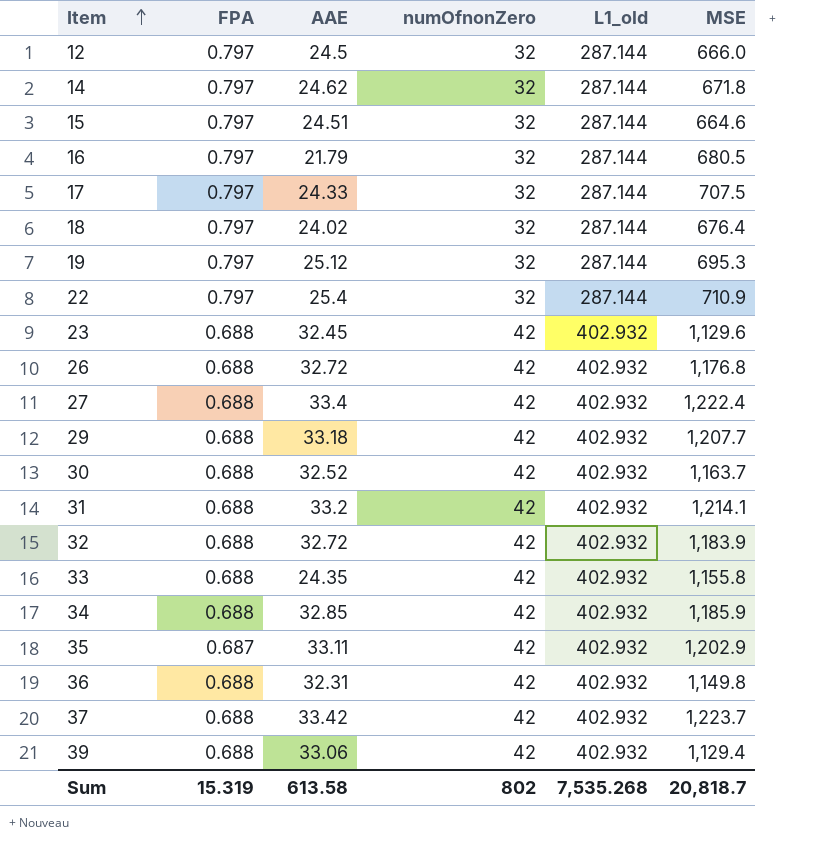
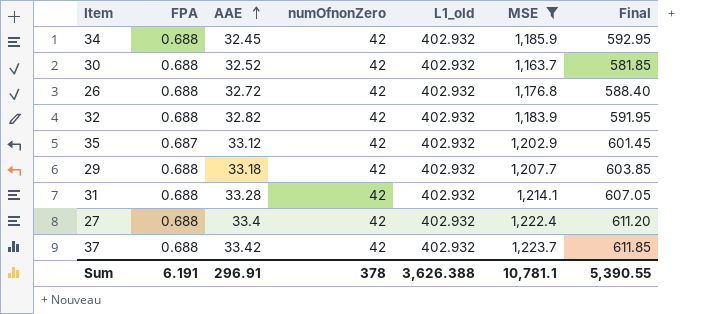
filter: none -> MSE >= 1,163.7
row order: Item ascending -> AAE ascending
column Final | formula: none -> [MSE] * 0.5
34 | AAE: 32.85 -> 32.45
32 | AAE: 32.72 -> 32.82
35 | AAE: 33.11 -> 33.12
31 | AAE: 33.2 -> 33.28
Sum | FPA: 15.319 -> 6.191
Sum | AAE: 613.58 -> 296.91
Sum | numOfnonZero: 802 -> 378
Sum | L1_old: 7,535.268 -> 3,626.388
Sum | MSE: 20,818.7 -> 10,781.1

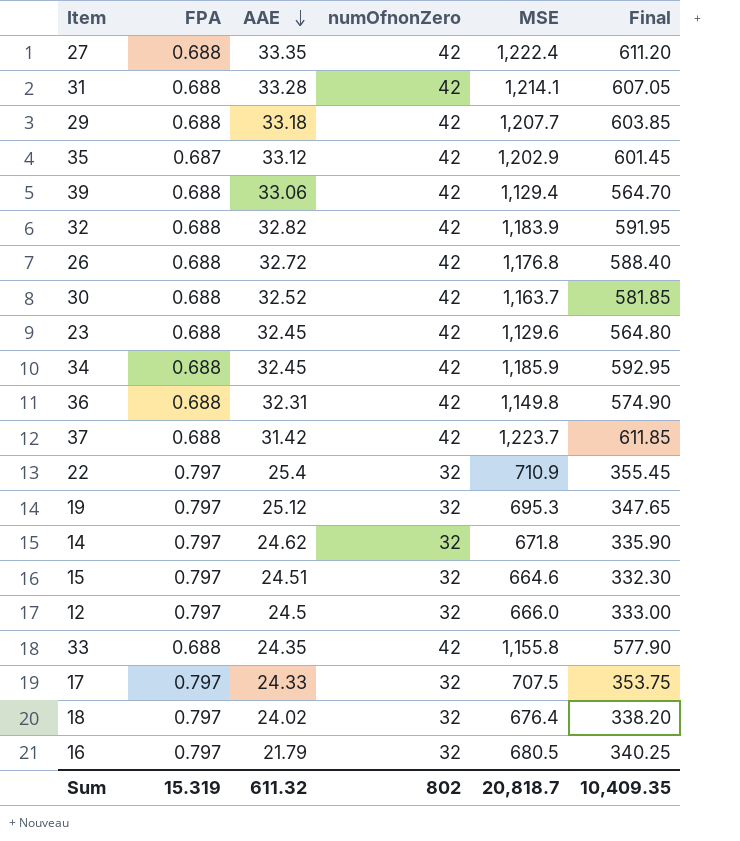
filter: MSE >= 1,163.7 -> none
row order: AAE ascending -> AAE descending
column L1_old | position: 5 -> none
27 | AAE: 33.4 -> 33.35
37 | AAE: 33.42 -> 31.42
Sum | FPA: 6.191 -> 15.319
Sum | AAE: 296.91 -> 611.32
Sum | numOfnonZero: 378 -> 802
Sum | MSE: 10,781.1 -> 20,818.7
Sum | Final: 5,390.55 -> 10,409.35

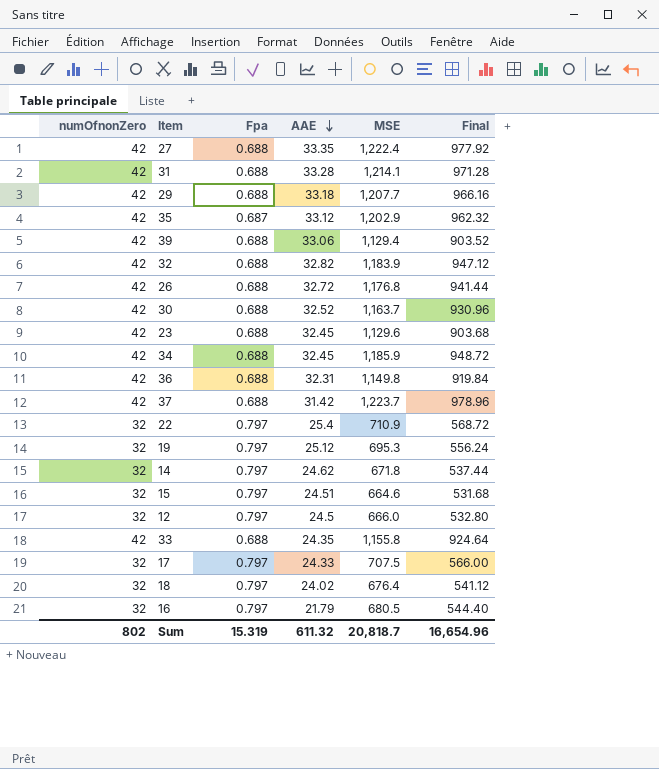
column numOfnonZero | position: 4 -> 1
column name: FPA -> Fpa
column Final | formula: [MSE] * 0.5 -> [MSE] * 0.8
Sum | Final: 10,409.35 -> 16,654.96

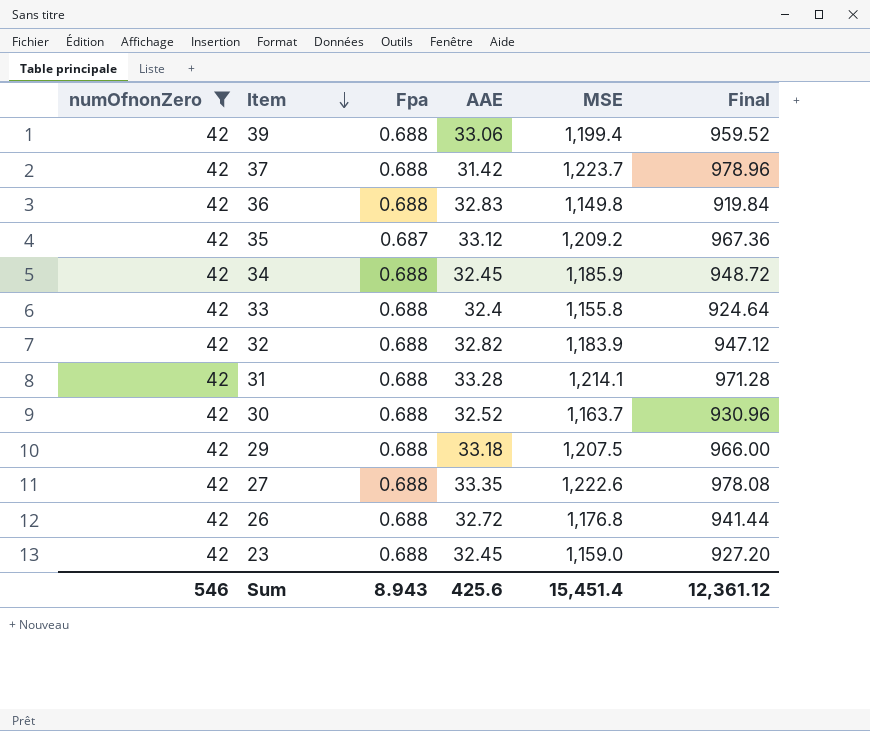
filter: none -> numOfnonZero = 42
row order: AAE descending -> Item descending
39 | MSE: 1,129.4 -> 1,199.4
39 | Final: 903.52 -> 959.52
36 | AAE: 32.31 -> 32.83
35 | MSE: 1,202.9 -> 1,209.2
35 | Final: 962.32 -> 967.36
33 | AAE: 24.35 -> 32.4
29 | MSE: 1,207.7 -> 1,207.5
29 | Final: 966.16 -> 966.00
27 | MSE: 1,222.4 -> 1,222.6
27 | Final: 977.92 -> 978.08
23 | MSE: 1,129.6 -> 1,159.0
23 | Final: 903.68 -> 927.20
Sum | numOfnonZero: 802 -> 546
Sum | Fpa: 15.319 -> 8.943
Sum | AAE: 611.32 -> 425.6
Sum | MSE: 20,818.7 -> 15,451.4
Sum | Final: 16,654.96 -> 12,361.12

